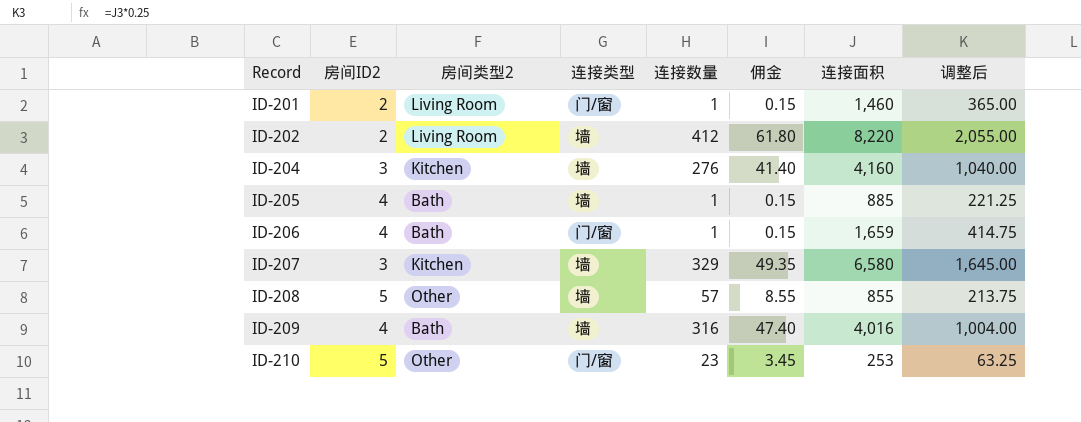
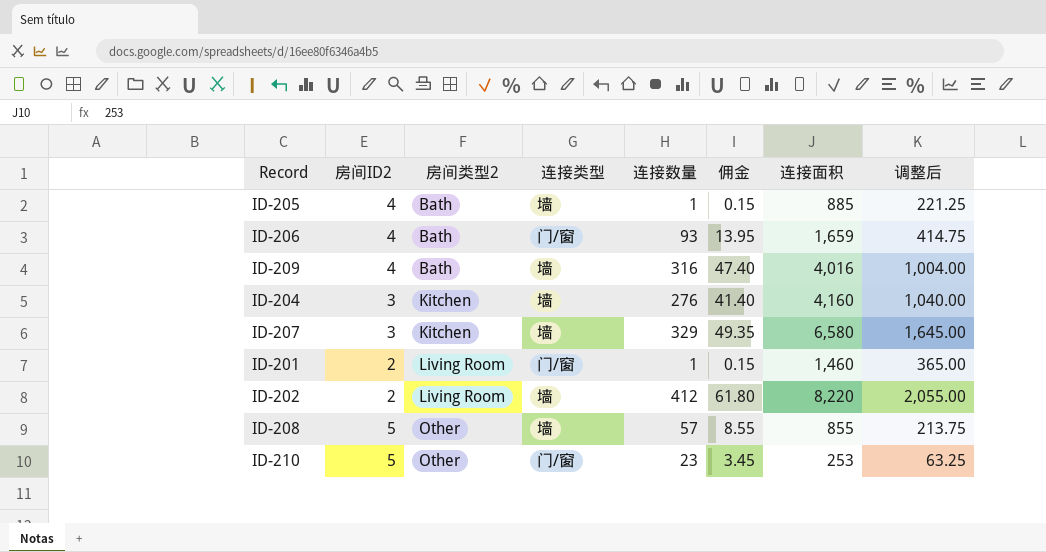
row order: Record ascending -> 房间类型2 ascending
ID-206 | 连接数量: 1 -> 93
ID-206 | 佣金: 0.15 -> 13.95

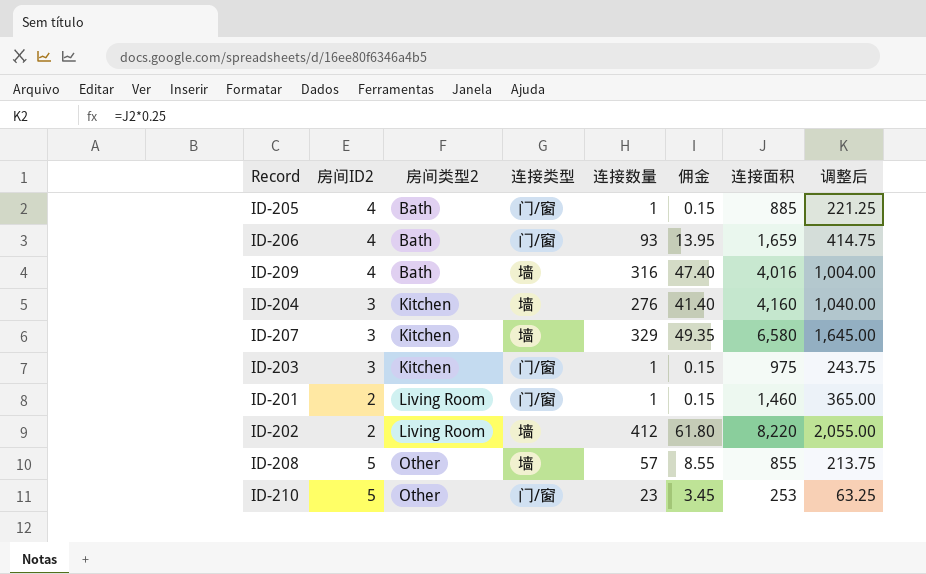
ID-205 | 连接类型: 墙 -> 门/窗
row ID-203: none -> 3 | Kitchen | 门/窗 | 1 | 0.15 | 975 | 243.75

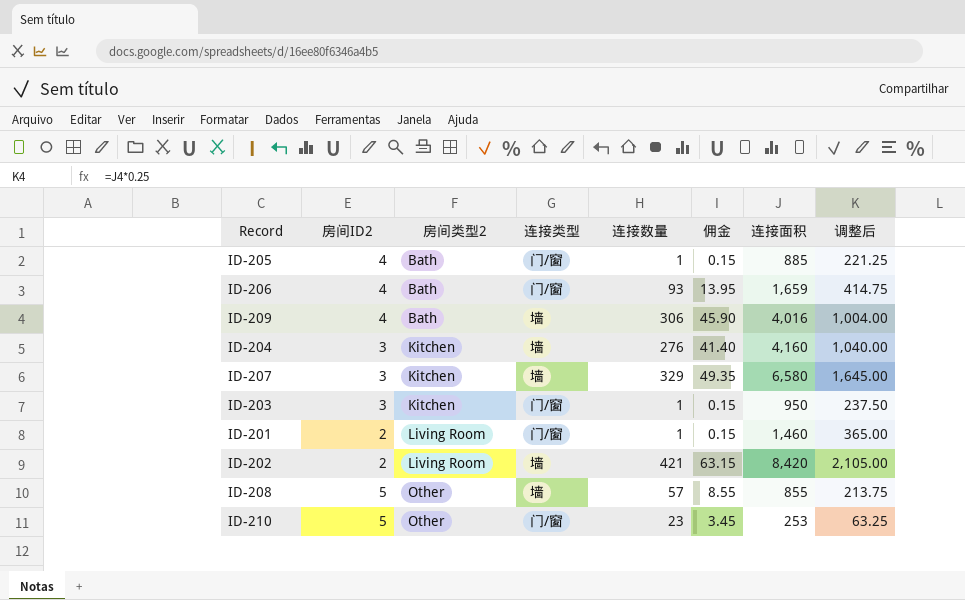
ID-209 | 连接数量: 316 -> 306
ID-209 | 佣金: 47.40 -> 45.90
ID-203 | 连接面积: 975 -> 950
ID-203 | 调整后: 243.75 -> 237.50
ID-202 | 连接数量: 412 -> 421
ID-202 | 佣金: 61.80 -> 63.15
ID-202 | 连接面积: 8,220 -> 8,420
ID-202 | 调整后: 2,055.00 -> 2,105.00

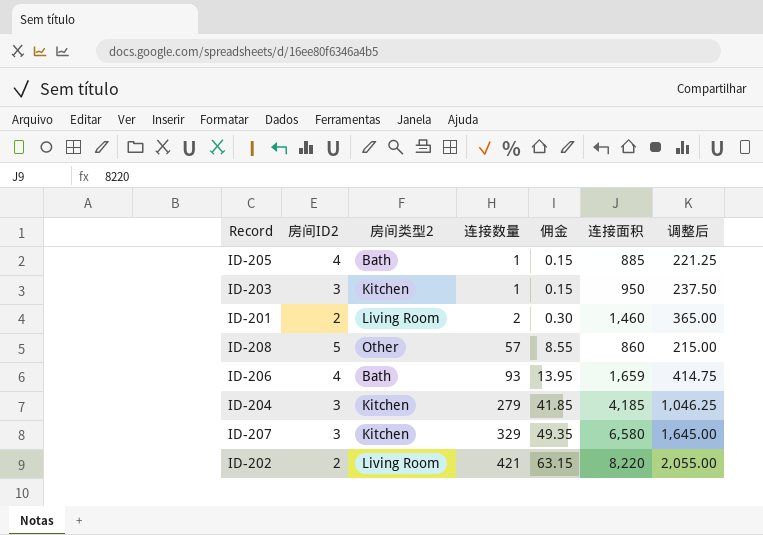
row order: 房间类型2 ascending -> 连接数量 ascending
column 连接类型 | position: 4 -> none
row ID-209: 4 | Bath | 墙 | 306 | 45.90 | 4,016 | 1,004.00 -> none
row ID-210: 5 | Other | 门/窗 | 23 | 3.45 | 253 | 63.25 -> none
ID-201 | 连接数量: 1 -> 2
ID-201 | 佣金: 0.15 -> 0.30
ID-208 | 连接面积: 855 -> 860
ID-208 | 调整后: 213.75 -> 215.00
ID-204 | 连接数量: 276 -> 279
ID-204 | 佣金: 41.40 -> 41.85
ID-204 | 连接面积: 4,160 -> 4,185
ID-204 | 调整后: 1,040.00 -> 1,046.25
ID-202 | 连接面积: 8,420 -> 8,220
ID-202 | 调整后: 2,105.00 -> 2,055.00

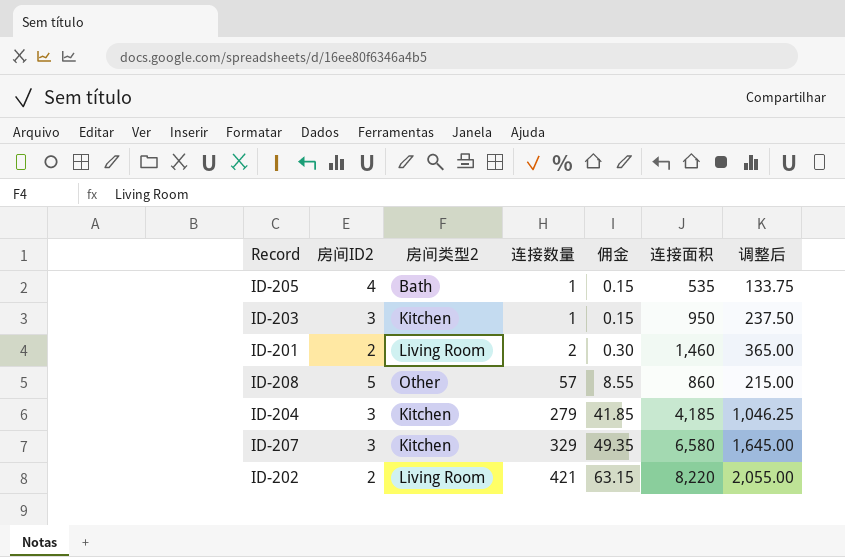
row ID-206: 4 | Bath | 93 | 13.95 | 1,659 | 414.75 -> none
ID-205 | 连接面积: 885 -> 535
ID-205 | 调整后: 221.25 -> 133.75

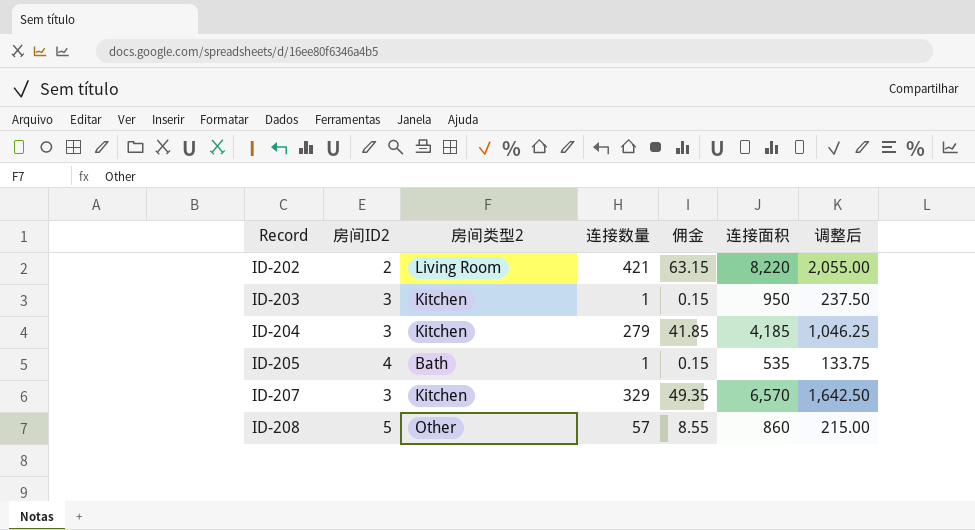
row order: 连接数量 ascending -> Record ascending
row ID-201: 2 | Living Room | 2 | 0.30 | 1,460 | 365.00 -> none
ID-207 | 连接面积: 6,580 -> 6,570
ID-207 | 调整后: 1,645.00 -> 1,642.50

